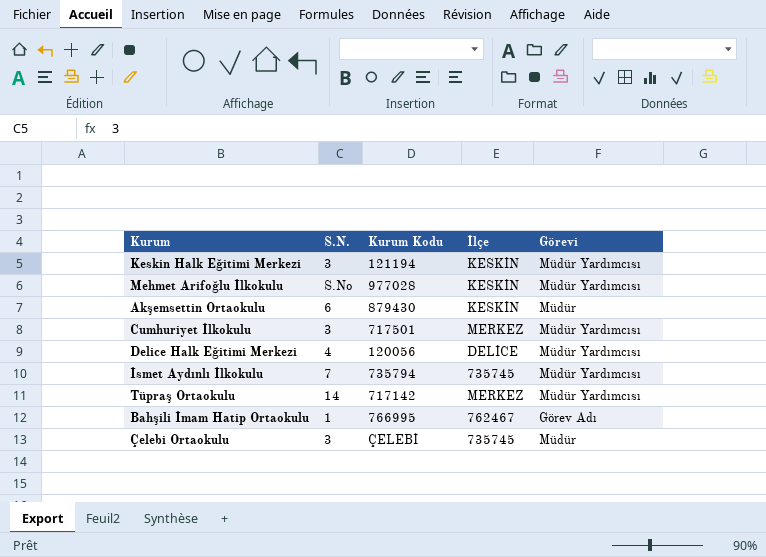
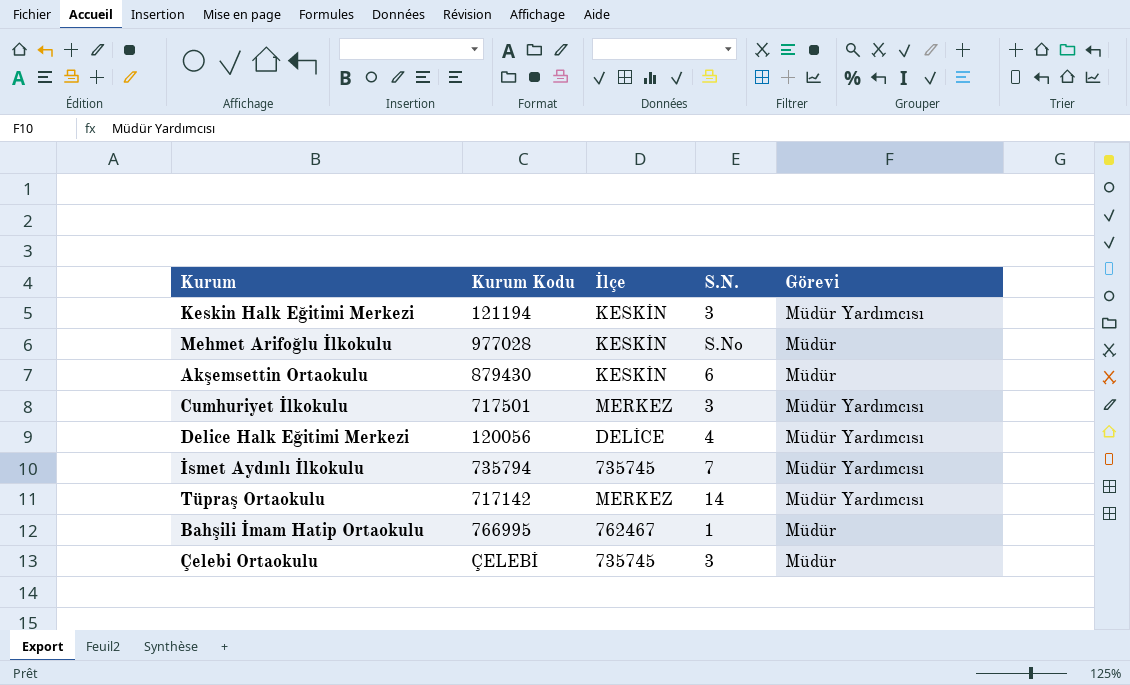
column S.N. | position: 2 -> 4
Mehmet Arifoğlu İlkokulu | Görevi: Müdür Yardımcısı -> Müdür
Bahşili İmam Hatip Ortaokulu | Görevi: Görev Adı -> Müdür

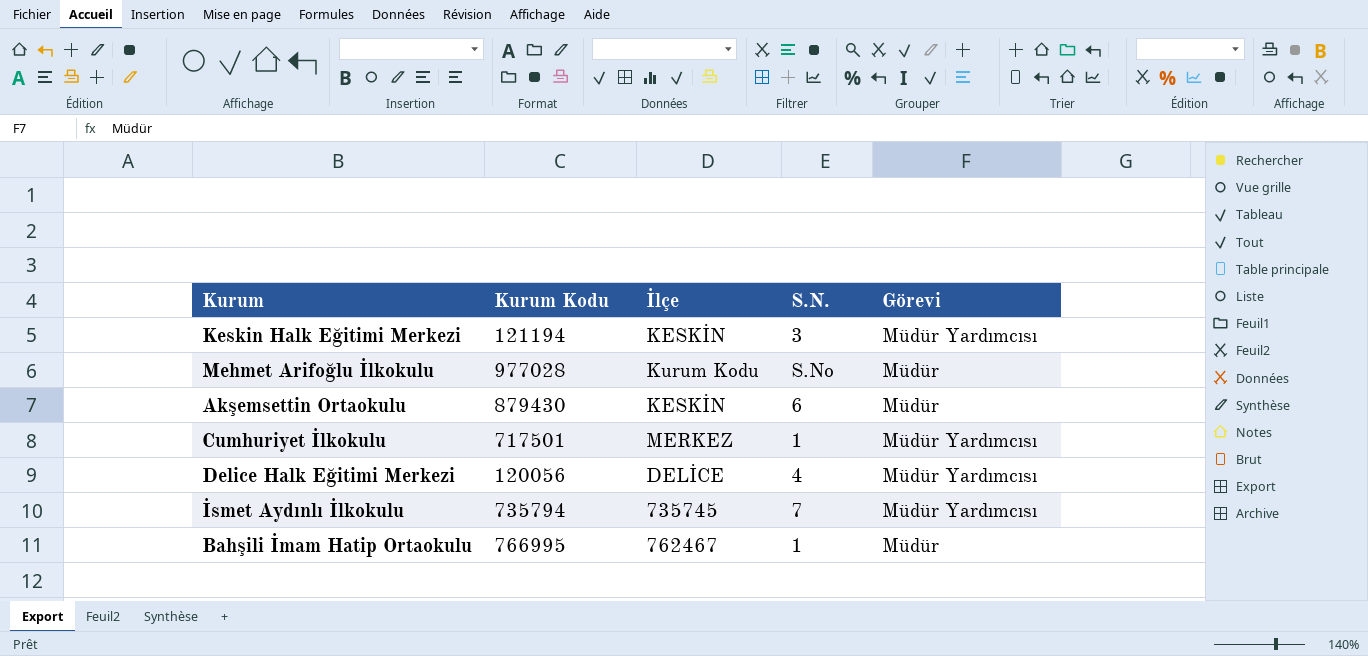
row Tüpraş Ortaokulu: 717142 | MERKEZ | 14 | Müdür Yardımcısı -> none
row Çelebi Ortaokulu: ÇELEBİ | 735745 | 3 | Müdür -> none
Mehmet Arifoğlu İlkokulu | İlçe: KESKİN -> Kurum Kodu
Cumhuriyet İlkokulu | S.N.: 3 -> 1

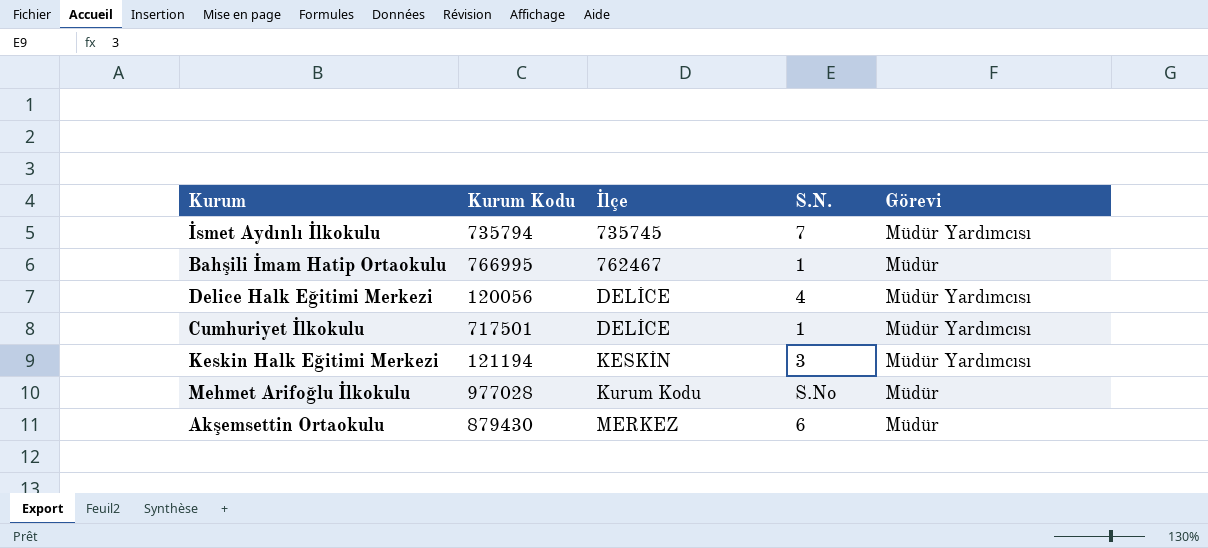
row order: none -> İlçe ascending
Cumhuriyet İlkokulu | İlçe: MERKEZ -> DELİCE
Akşemsettin Ortaokulu | İlçe: KESKİN -> MERKEZ

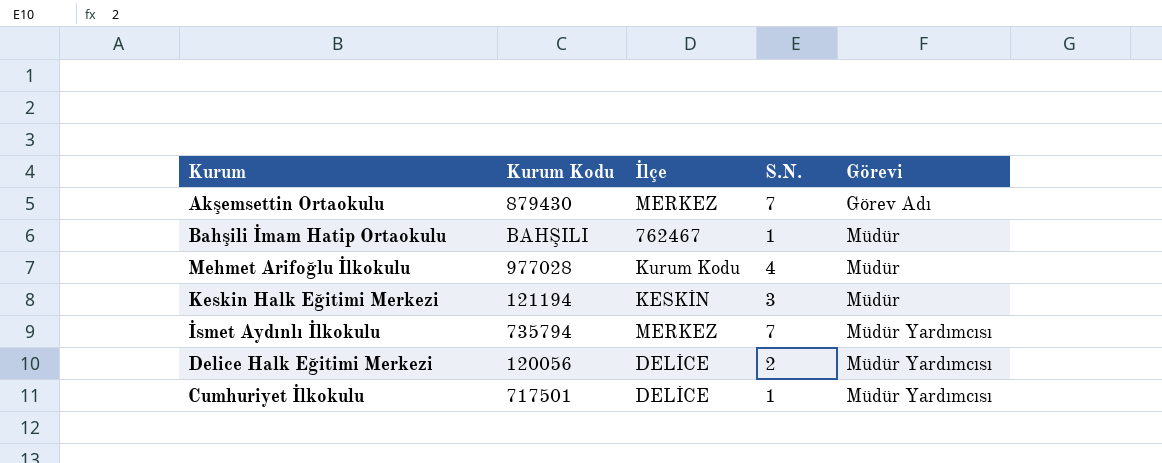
row order: İlçe ascending -> Görevi ascending
Akşemsettin Ortaokulu | S.N.: 6 -> 7
Akşemsettin Ortaokulu | Görevi: Müdür -> Görev Adı
Bahşili İmam Hatip Ortaokulu | Kurum Kodu: 766995 -> BAHŞILI
Mehmet Arifoğlu İlkokulu | S.N.: S.No -> 4
Keskin Halk Eğitimi Merkezi | Görevi: Müdür Yardımcısı -> Müdür
İsmet Aydınlı İlkokulu | İlçe: 735745 -> MERKEZ
Delice Halk Eğitimi Merkezi | S.N.: 4 -> 2

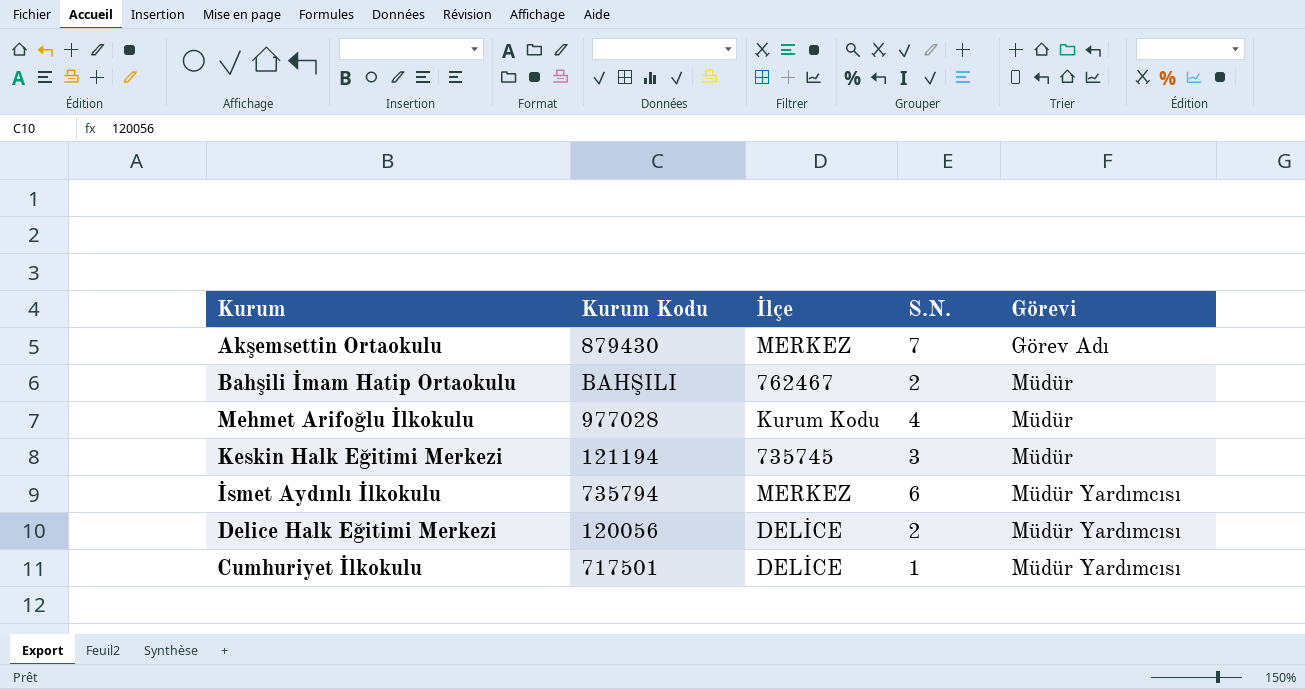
Bahşili İmam Hatip Ortaokulu | S.N.: 1 -> 2
Keskin Halk Eğitimi Merkezi | İlçe: KESKİN -> 735745
İsmet Aydınlı İlkokulu | S.N.: 7 -> 6

